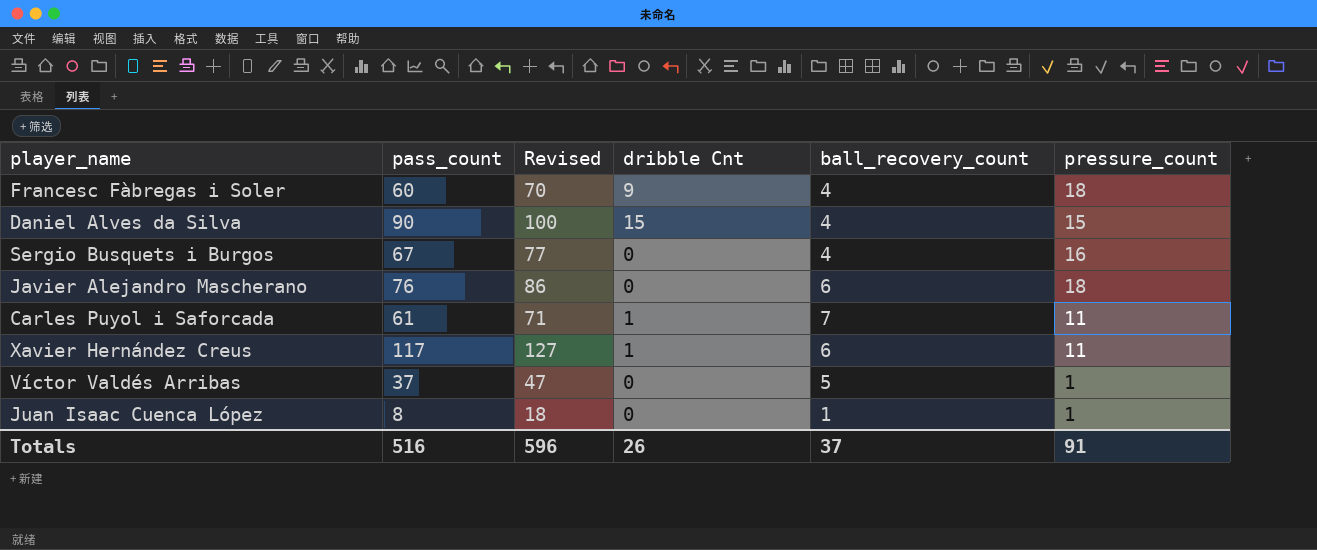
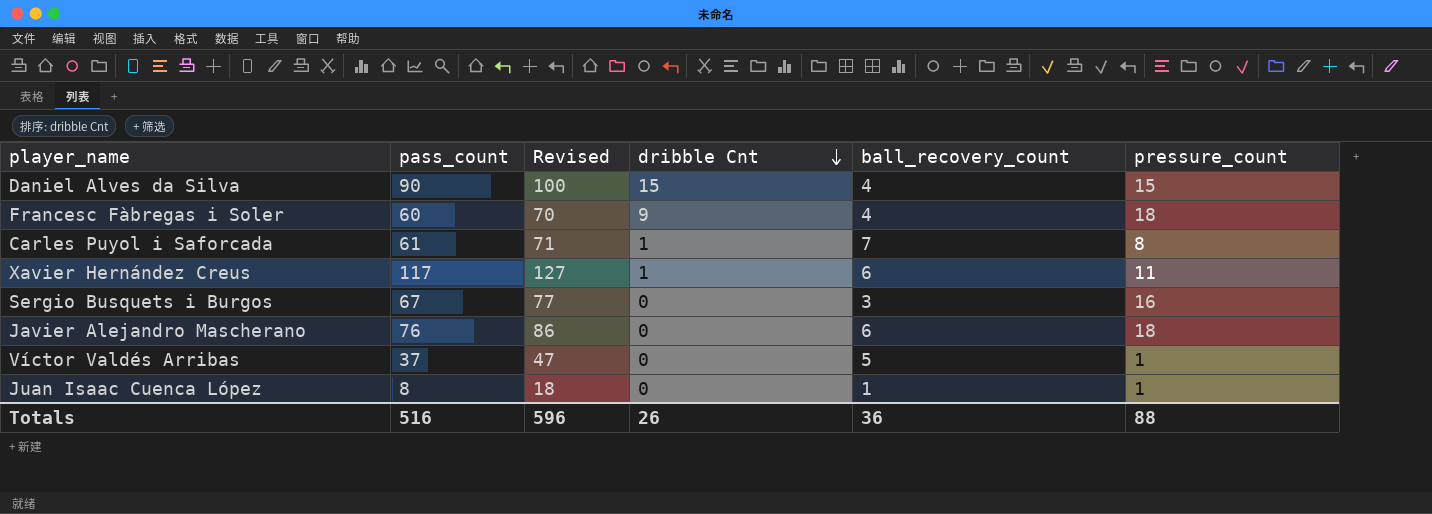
row order: none -> dribble Cnt descending
Carles Puyol i Saforcada | pressure_count: 11 -> 8
Sergio Busquets i Burgos | ball_recovery_count: 4 -> 3
Totals | ball_recovery_count: 37 -> 36
Totals | pressure_count: 91 -> 88

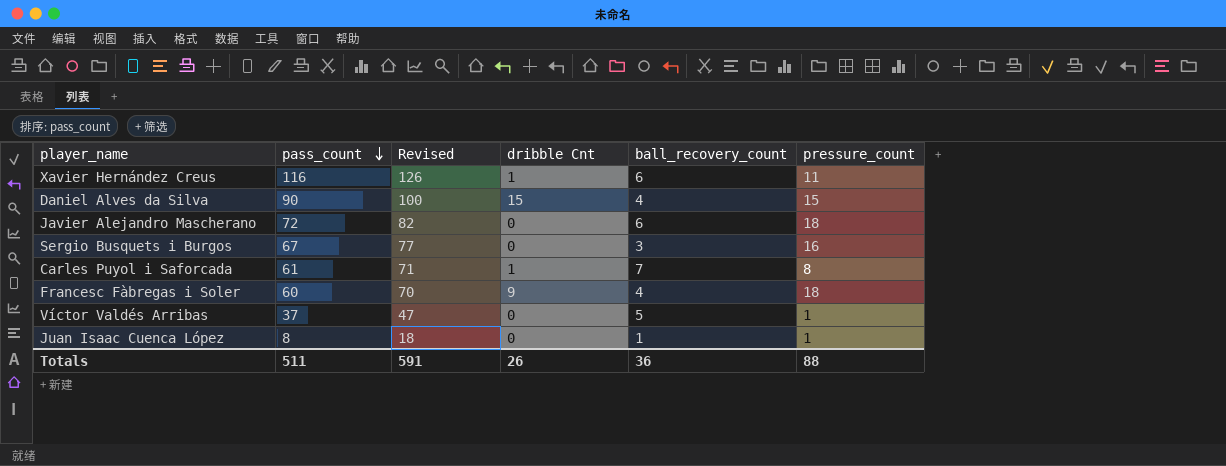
row order: dribble Cnt descending -> pass_count descending
Xavier Hernández Creus | pass_count: 117 -> 116
Xavier Hernández Creus | Revised: 127 -> 126
Javier Alejandro Mascherano | pass_count: 76 -> 72
Javier Alejandro Mascherano | Revised: 86 -> 82
Totals | pass_count: 516 -> 511
Totals | Revised: 596 -> 591

